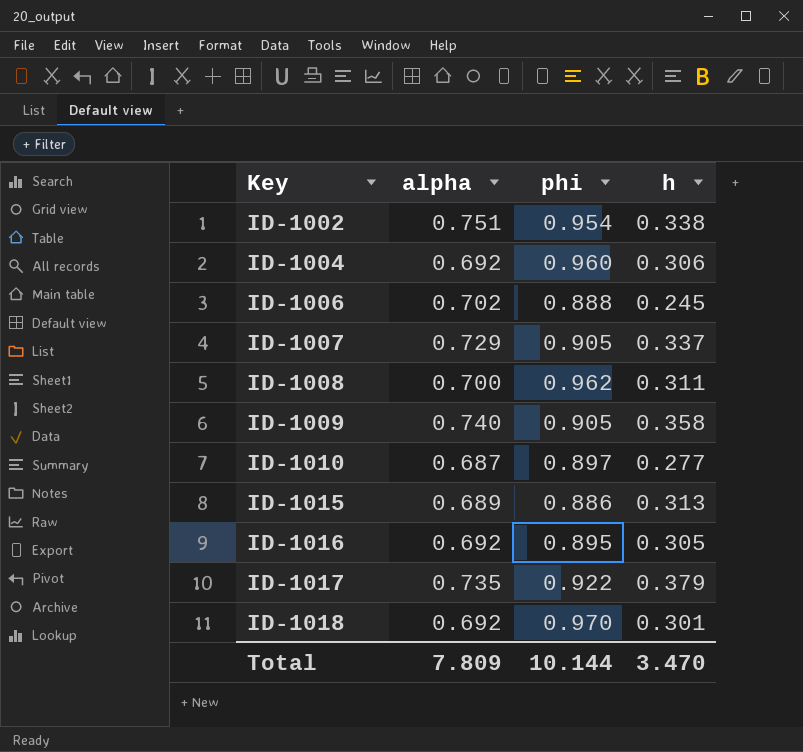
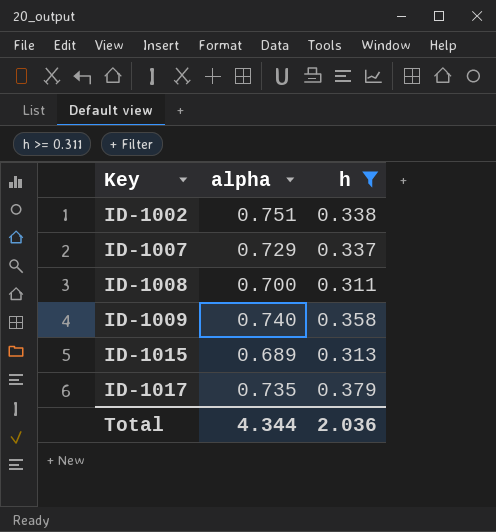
filter: none -> h >= 0.311
column phi | position: 3 -> none
Total | alpha: 7.809 -> 4.344
Total | h: 3.470 -> 2.036

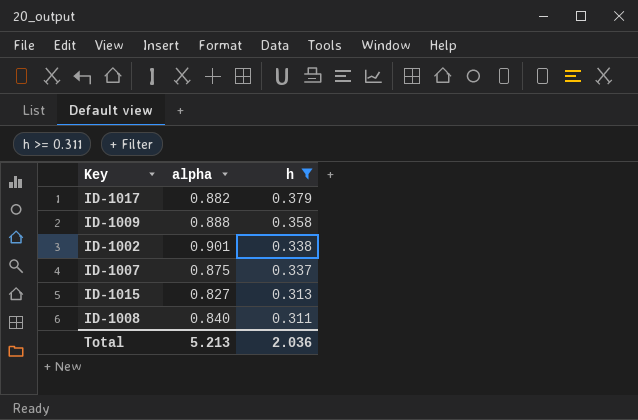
row order: Key ascending -> h descending
ID-1017 | alpha: 0.735 -> 0.882
ID-1009 | alpha: 0.740 -> 0.888
ID-1002 | alpha: 0.751 -> 0.901
ID-1007 | alpha: 0.729 -> 0.875
ID-1015 | alpha: 0.689 -> 0.827
ID-1008 | alpha: 0.700 -> 0.840
Total | alpha: 4.344 -> 5.213

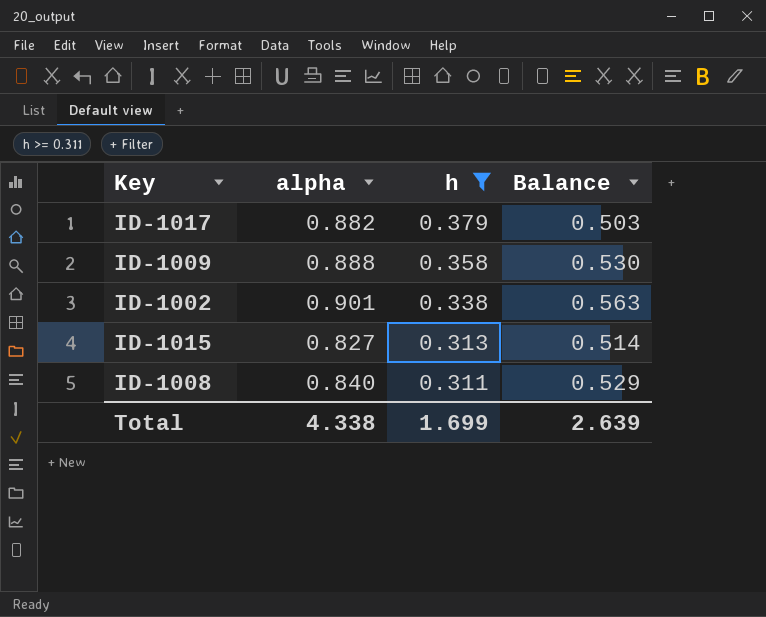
column Balance | formula: none -> [alpha] - [h]
row ID-1007: 0.875 | 0.337 -> none
Total | alpha: 5.213 -> 4.338
Total | h: 2.036 -> 1.699

